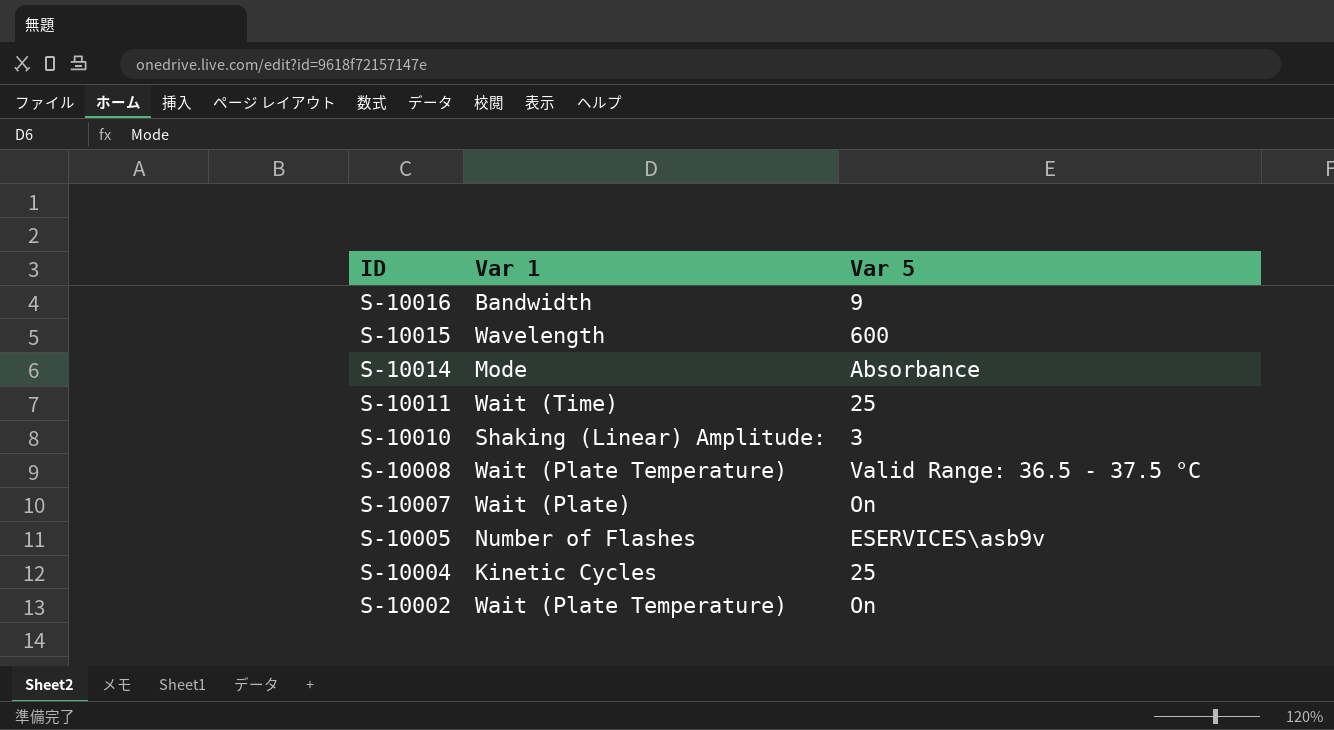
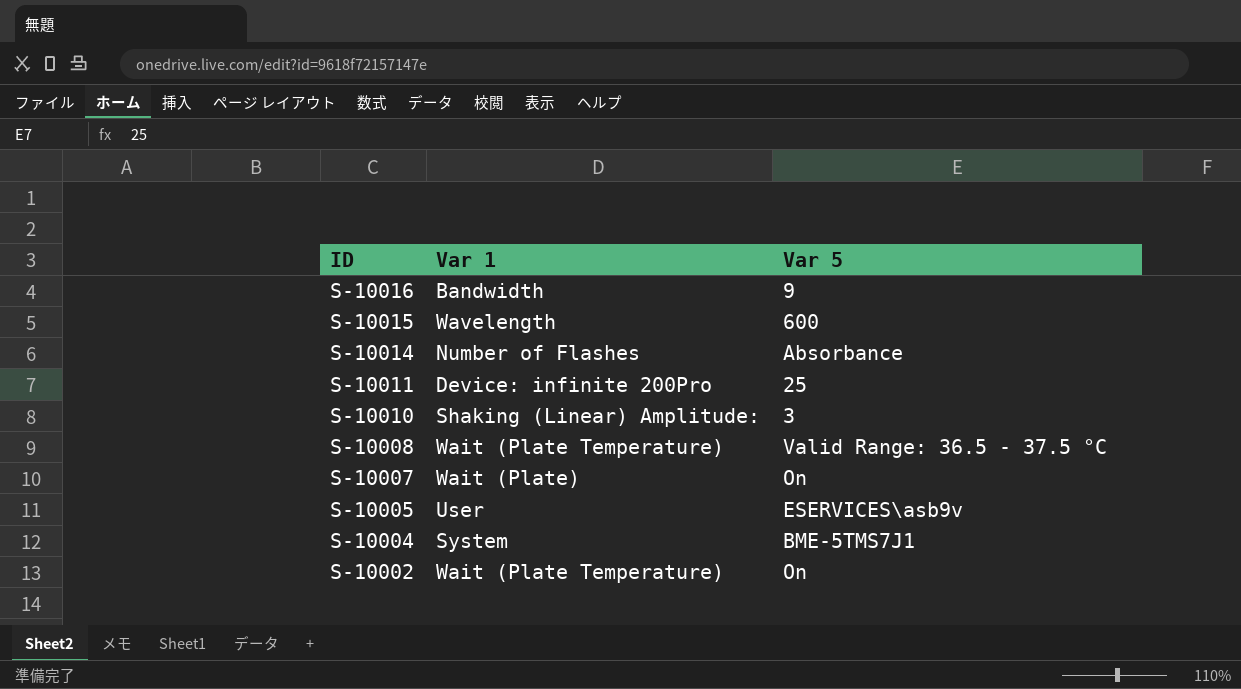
S-10014 | Var 1: Mode -> Number of Flashes
S-10011 | Var 1: Wait (Time) -> Device: infinite 200Pro
S-10005 | Var 1: Number of Flashes -> User
S-10004 | Var 1: Kinetic Cycles -> System
S-10004 | Var 5: 25 -> BME-5TMS7J1

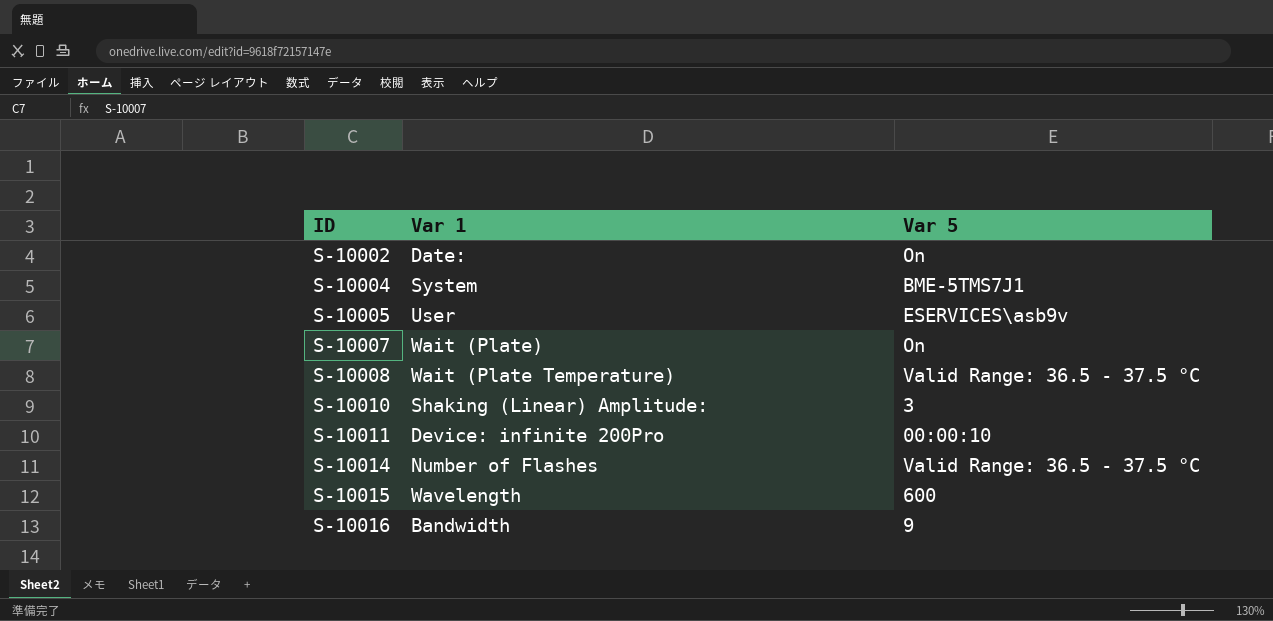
row order: ID descending -> ID ascending
S-10002 | Var 1: Wait (Plate Temperature) -> Date:
S-10011 | Var 5: 25 -> 00:00:10
S-10014 | Var 5: Absorbance -> Valid Range: 36.5 - 37.5 °C

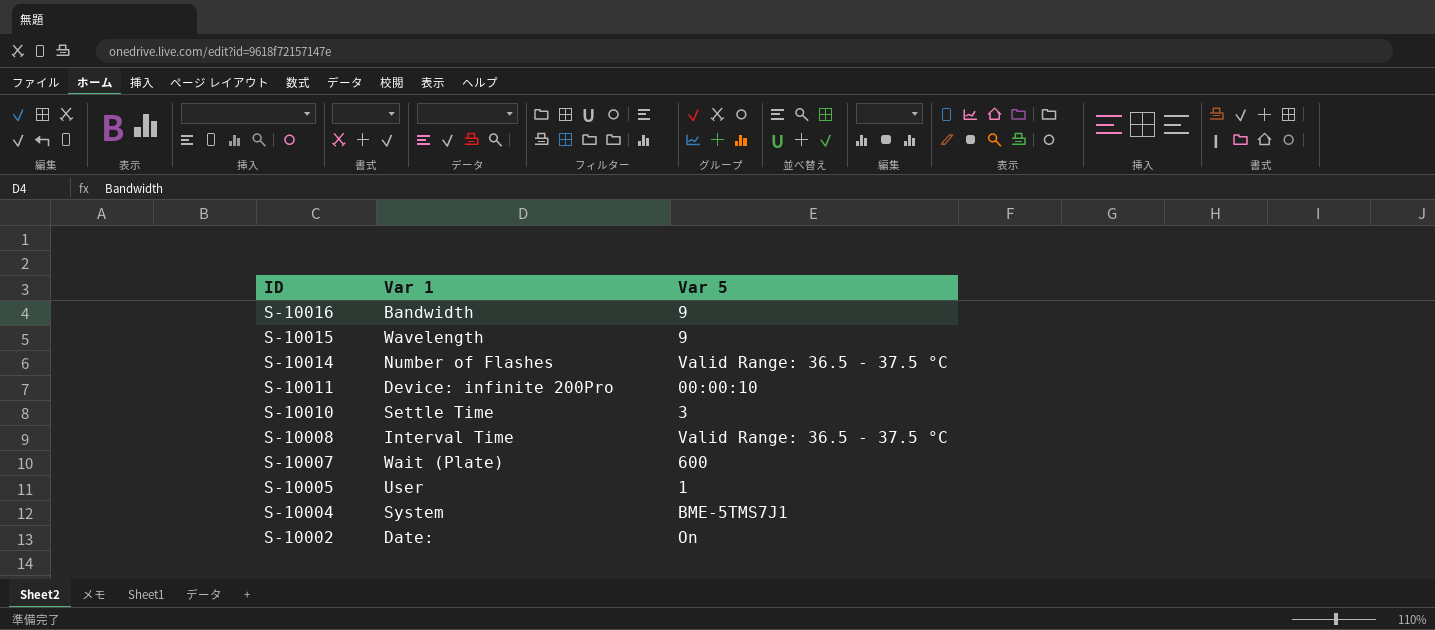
row order: ID ascending -> ID descending
S-10015 | Var 5: 600 -> 9
S-10010 | Var 1: Shaking (Linear) Amplitude: -> Settle Time
S-10008 | Var 1: Wait (Plate Temperature) -> Interval Time
S-10007 | Var 5: On -> 600
S-10005 | Var 5: ESERVICES\asb9v -> 1

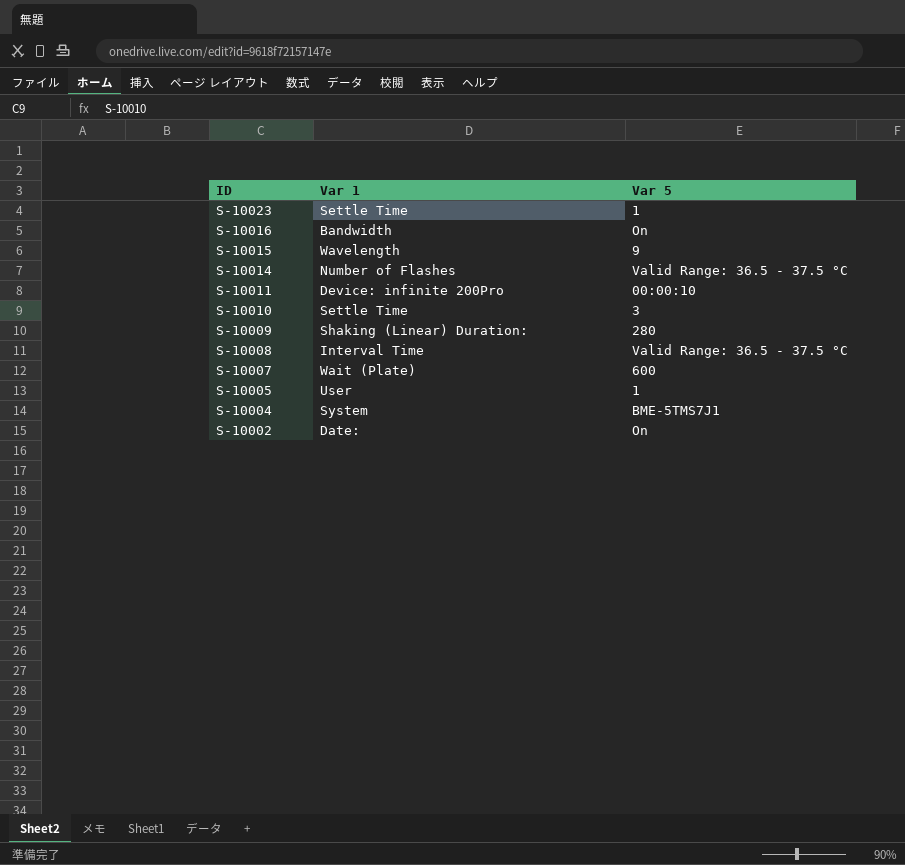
row S-10023: none -> Settle Time | 1
S-10016 | Var 5: 9 -> On
row S-10009: none -> Shaking (Linear) Duration: | 280

